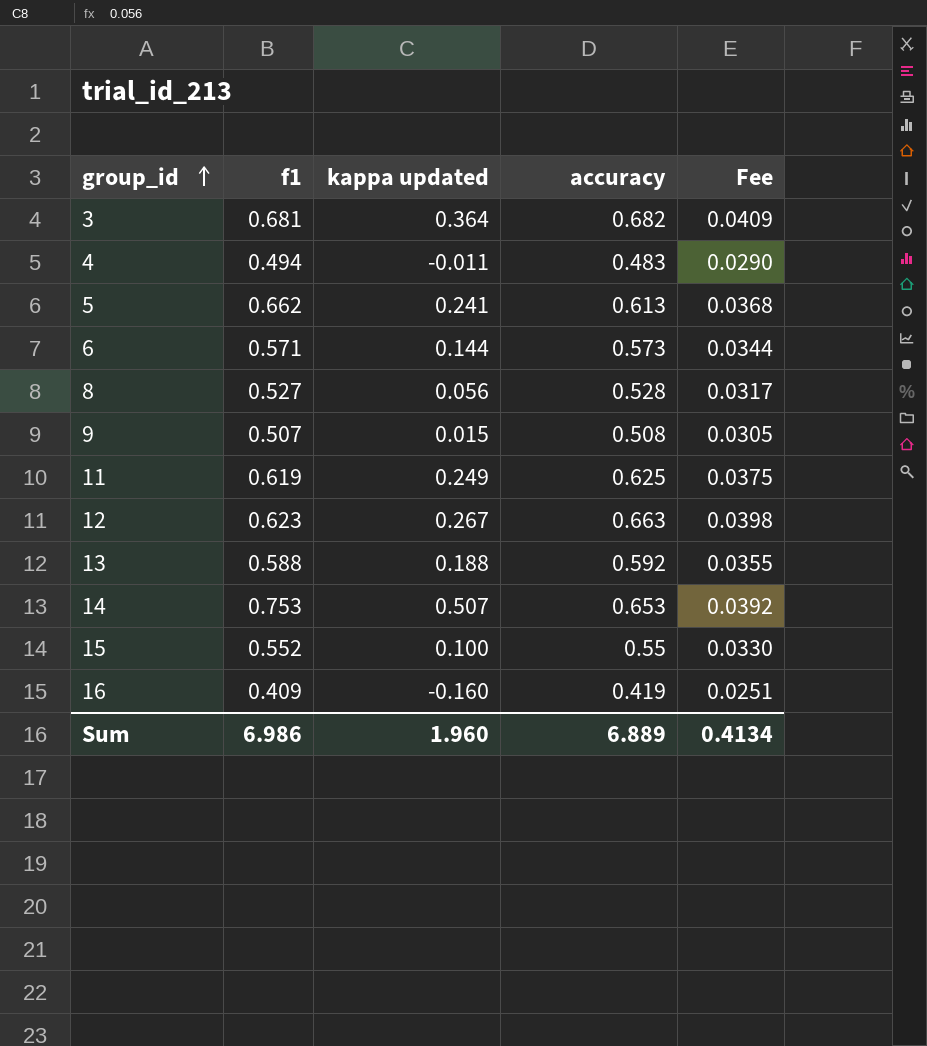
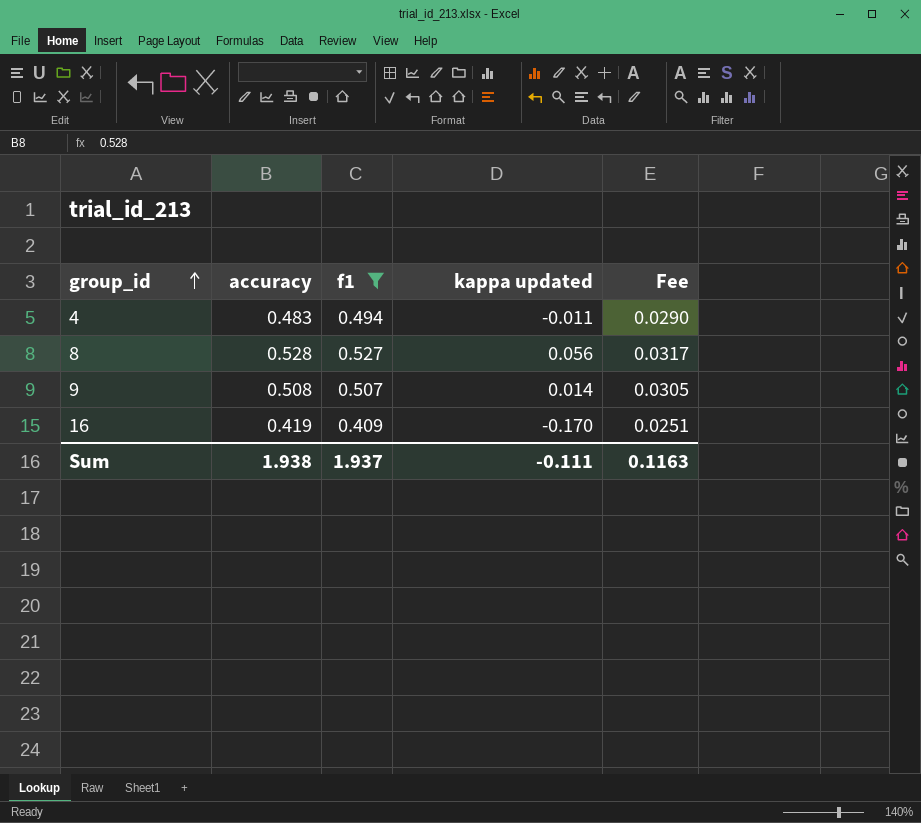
filter: none -> f1 <= 0.527
column accuracy | position: 4 -> 2
9 | kappa updated: 0.015 -> 0.014
16 | kappa updated: -0.160 -> -0.170
Sum | accuracy: 6.889 -> 1.938
Sum | f1: 6.986 -> 1.937
Sum | kappa updated: 1.960 -> -0.111
Sum | Fee: 0.4134 -> 0.1163

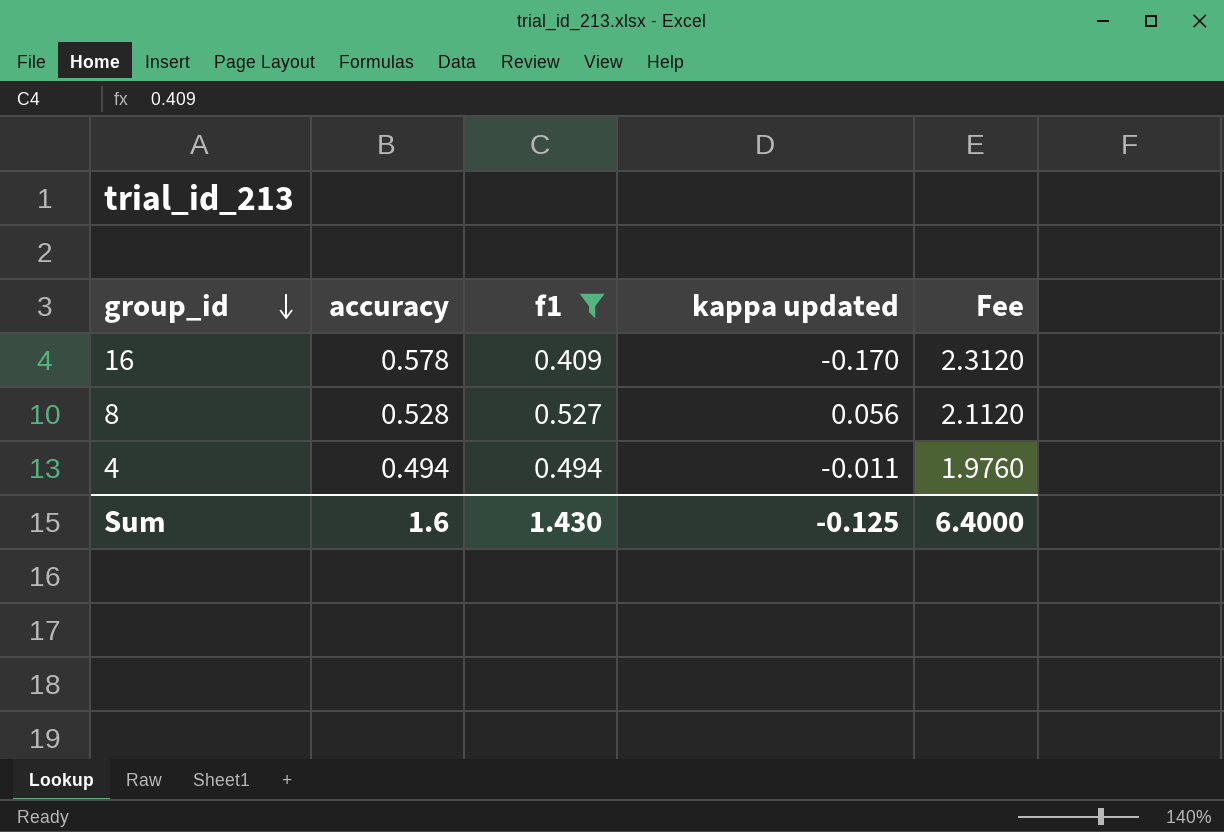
row order: group_id ascending -> group_id descending
column Fee | formula: [accuracy] * 0.06 -> [accuracy] * 4
row 9: 0.508 | 0.507 | 0.014 | 0.0305 -> none
16 | accuracy: 0.419 -> 0.578
4 | accuracy: 0.483 -> 0.494
Sum | accuracy: 1.938 -> 1.6
Sum | f1: 1.937 -> 1.430
Sum | kappa updated: -0.111 -> -0.125
Sum | Fee: 0.1163 -> 6.4000

